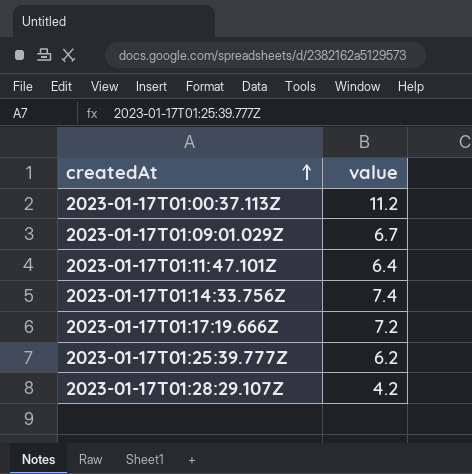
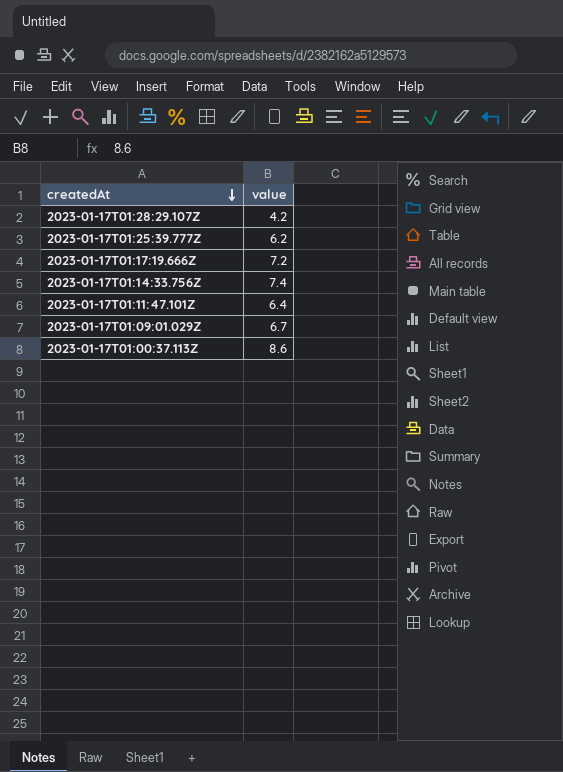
row order: createdAt ascending -> createdAt descending
2023-01-17T01:00:37.113Z | value: 11.2 -> 8.6

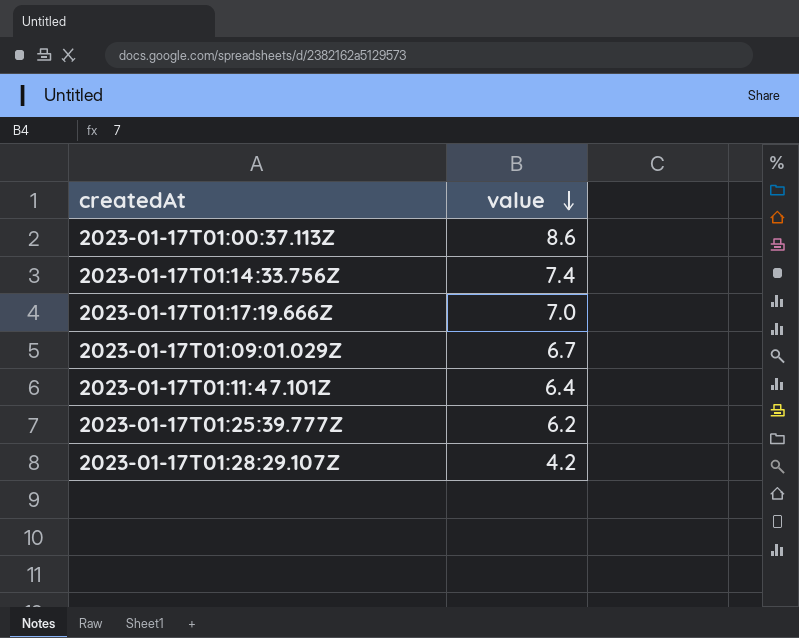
row order: createdAt descending -> value descending
2023-01-17T01:17:19.666Z | value: 7.2 -> 7.0

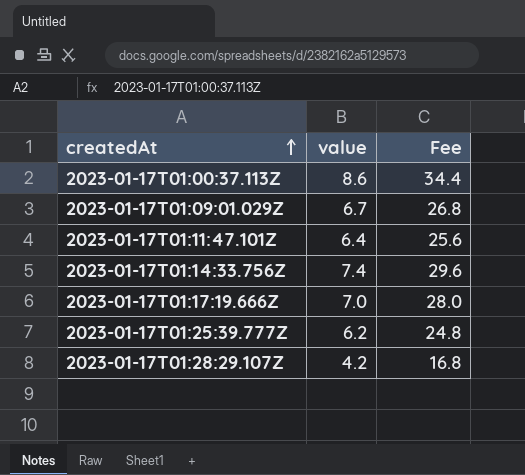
row order: value descending -> createdAt ascending
column Fee | formula: none -> [value] * 4

